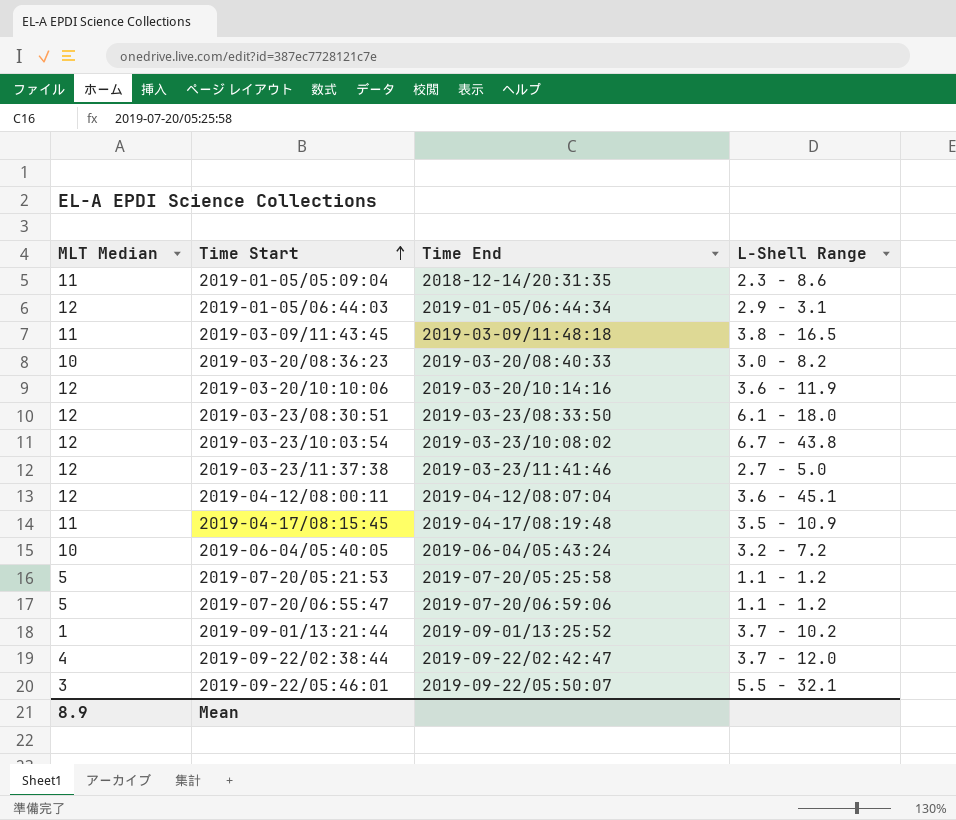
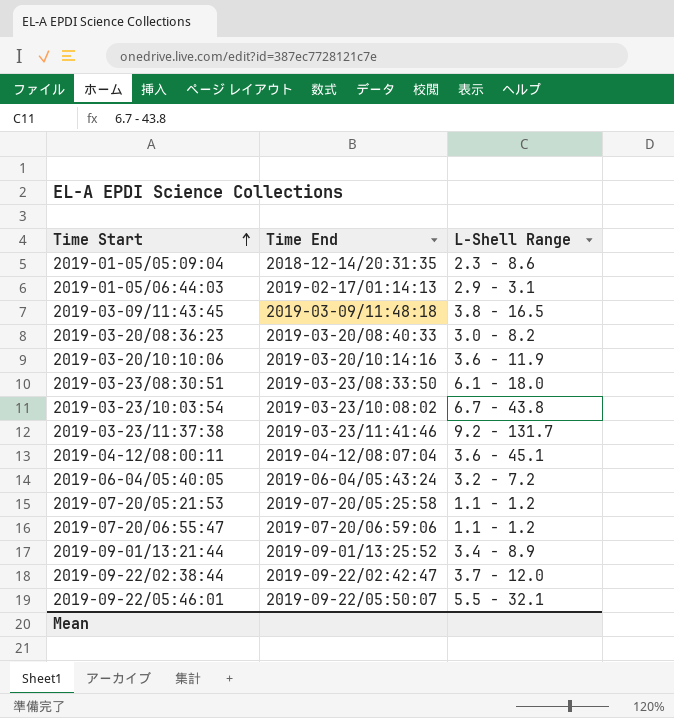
column MLT Median | position: 1 -> none
row 2019-04-17/08:15:45: 11 | 2019-04-17/08:19:48 | 3.5 - 10.9 -> none
2019-01-05/06:44:03 | Time End: 2019-01-05/06:44:34 -> 2019-02-17/01:14:13
2019-03-23/11:37:38 | L-Shell Range: 2.7 - 5.0 -> 9.2 - 131.7
2019-09-01/13:21:44 | L-Shell Range: 3.7 - 10.2 -> 3.4 - 8.9

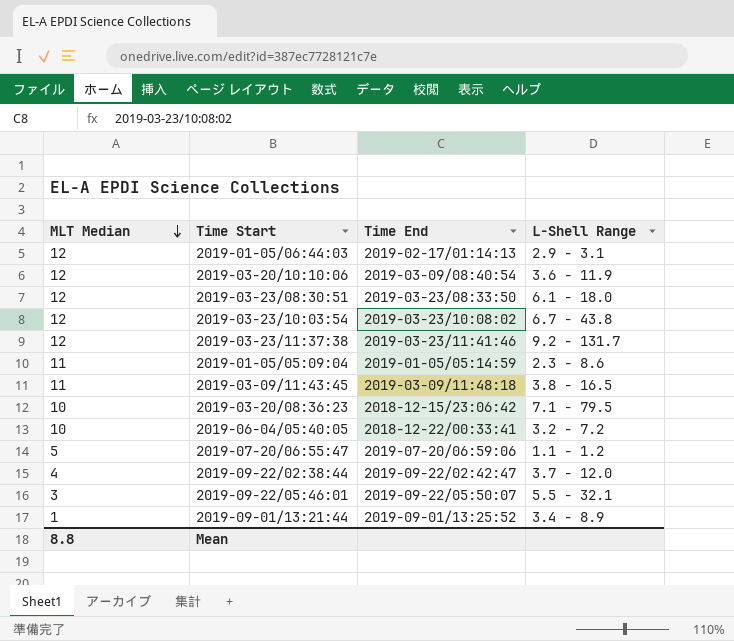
row order: Time Start ascending -> MLT Median descending
column MLT Median | position: none -> 1
row 2019-04-12/08:00:11: 2019-04-12/08:07:04 | 3.6 - 45.1 -> none
row 2019-07-20/05:21:53: 2019-07-20/05:25:58 | 1.1 - 1.2 -> none
2019-03-20/10:10:06 | Time End: 2019-03-20/10:14:16 -> 2019-03-09/08:40:54
2019-01-05/05:09:04 | Time End: 2018-12-14/20:31:35 -> 2019-01-05/05:14:59
2019-03-20/08:36:23 | Time End: 2019-03-20/08:40:33 -> 2018-12-15/23:06:42
2019-03-20/08:36:23 | L-Shell Range: 3.0 - 8.2 -> 7.1 - 79.5
2019-06-04/05:40:05 | Time End: 2019-06-04/05:43:24 -> 2018-12-22/00:33:41

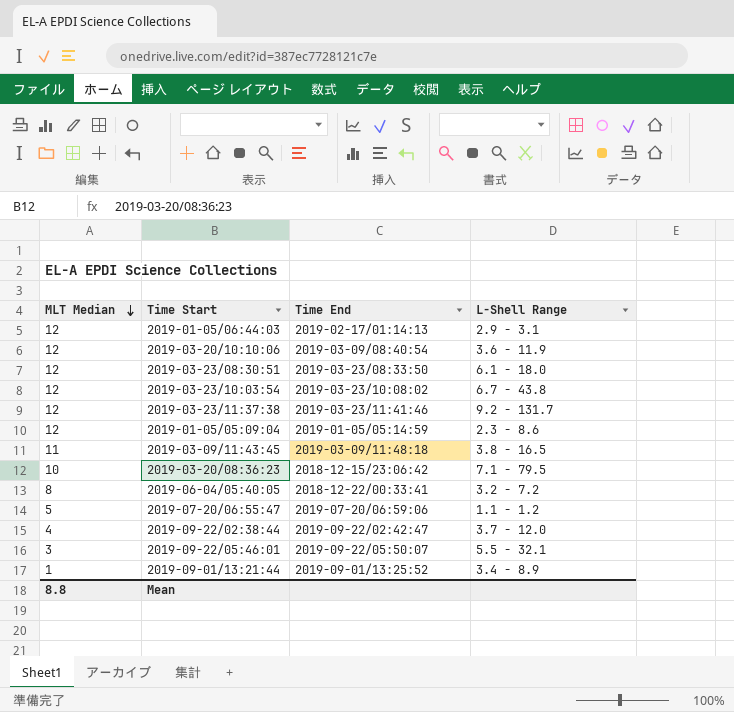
2019-01-05/05:09:04 | MLT Median: 11 -> 12
2019-06-04/05:40:05 | MLT Median: 10 -> 8

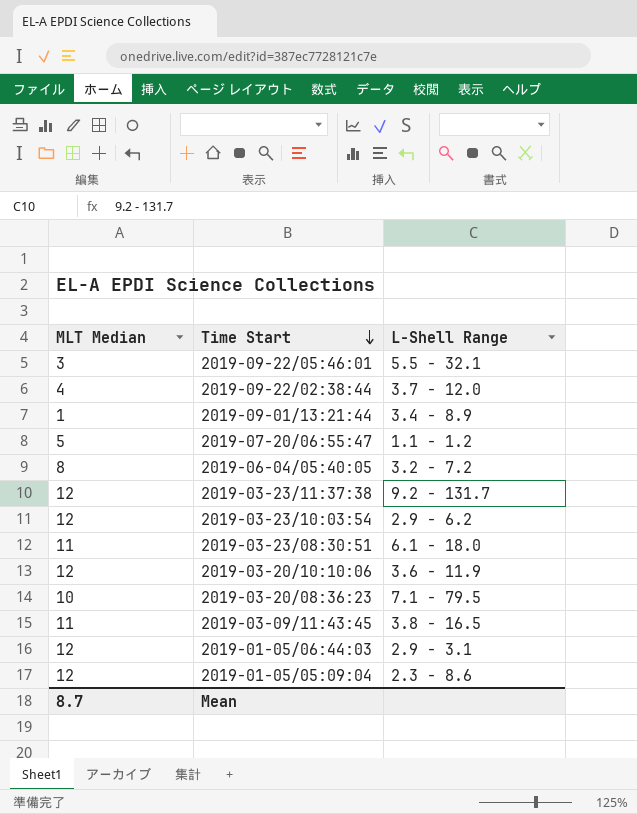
row order: MLT Median descending -> Time Start descending
column Time End | position: 3 -> none
2019-03-23/10:03:54 | L-Shell Range: 6.7 - 43.8 -> 2.9 - 6.2
2019-03-23/08:30:51 | MLT Median: 12 -> 11
Mean | MLT Median: 8.8 -> 8.7

